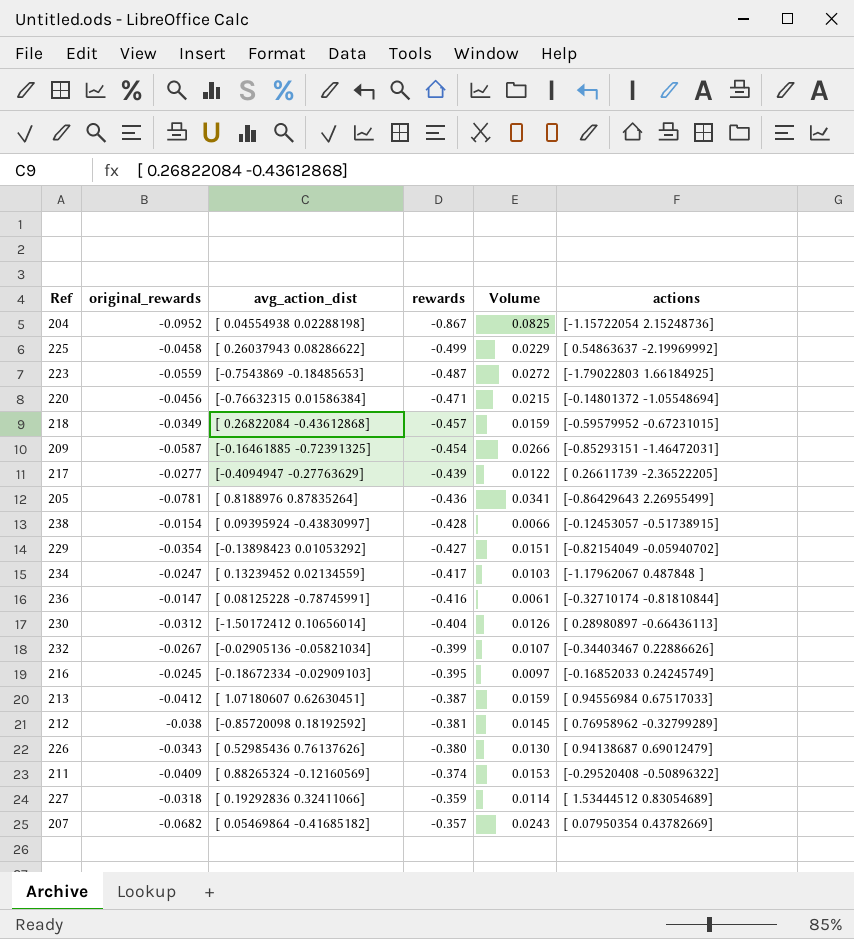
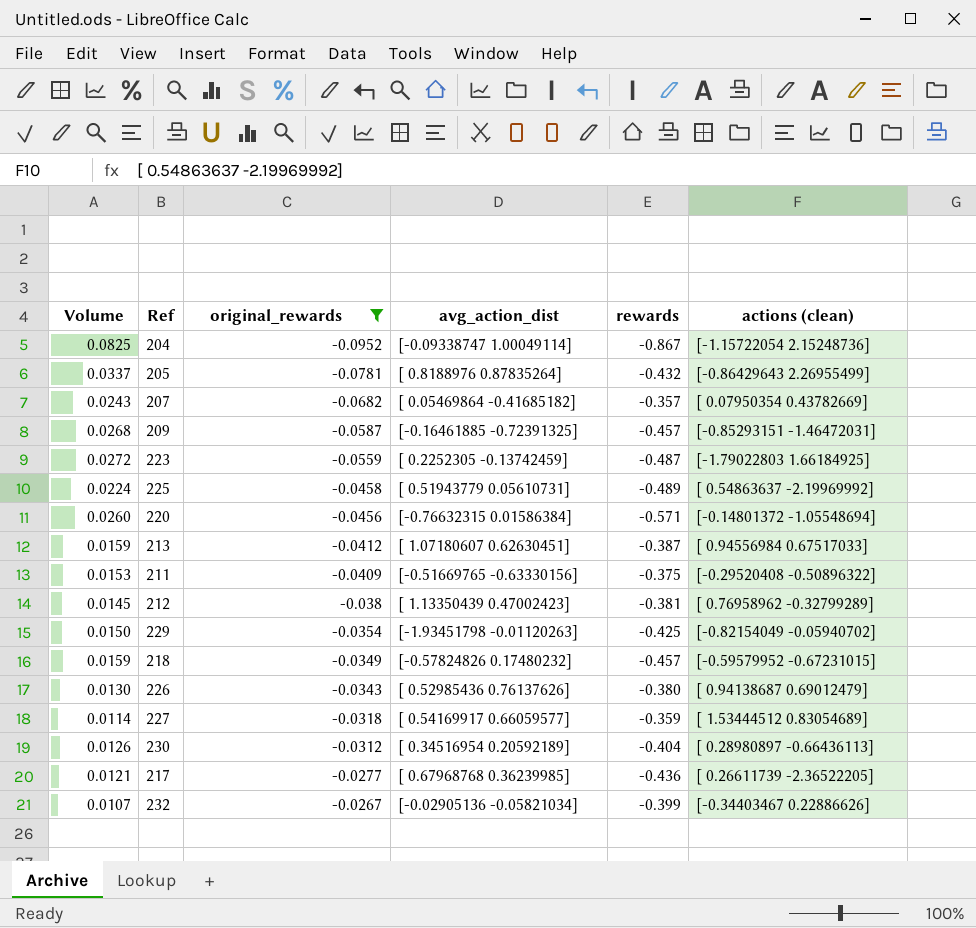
filter: none -> original_rewards <= -0.0267
row order: rewards ascending -> original_rewards ascending
column Volume | position: 5 -> 1
column name: actions -> actions (clean)
204 | avg_action_dist: [ 0.04554938 0.02288198] -> [-0.09338747 1.00049114]
205 | Volume: 0.0341 -> 0.0337
205 | rewards: -0.436 -> -0.432
209 | Volume: 0.0266 -> 0.0268
209 | rewards: -0.454 -> -0.457
223 | avg_action_dist: [-0.7543869 -0.18485653] -> [ 0.2252305 -0.13742459]
225 | Volume: 0.0229 -> 0.0224
225 | avg_action_dist: [ 0.26037943 0.08286622] -> [ 0.51943779 0.05610731]
225 | rewards: -0.499 -> -0.489
220 | Volume: 0.0215 -> 0.0260
220 | rewards: -0.471 -> -0.571
211 | avg_action_dist: [ 0.88265324 -0.12160569] -> [-0.51669765 -0.63330156]
211 | rewards: -0.374 -> -0.375
212 | avg_action_dist: [-0.85720098 0.18192592] -> [ 1.13350439 0.47002423]
229 | Volume: 0.0151 -> 0.0150
229 | avg_action_dist: [-0.13898423 0.01053292] -> [-1.93451798 -0.01120263]
229 | rewards: -0.427 -> -0.425
218 | avg_action_dist: [ 0.26822084 -0.43612868] -> [-0.57824826 0.17480232]
227 | avg_action_dist: [ 0.19292836 0.32411066] -> [ 0.54169917 0.66059577]
230 | avg_action_dist: [-1.50172412 0.10656014] -> [ 0.34516954 0.20592189]
217 | Volume: 0.0122 -> 0.0121
217 | avg_action_dist: [-0.4094947 -0.27763629] -> [ 0.67968768 0.36239985]
217 | rewards: -0.439 -> -0.436

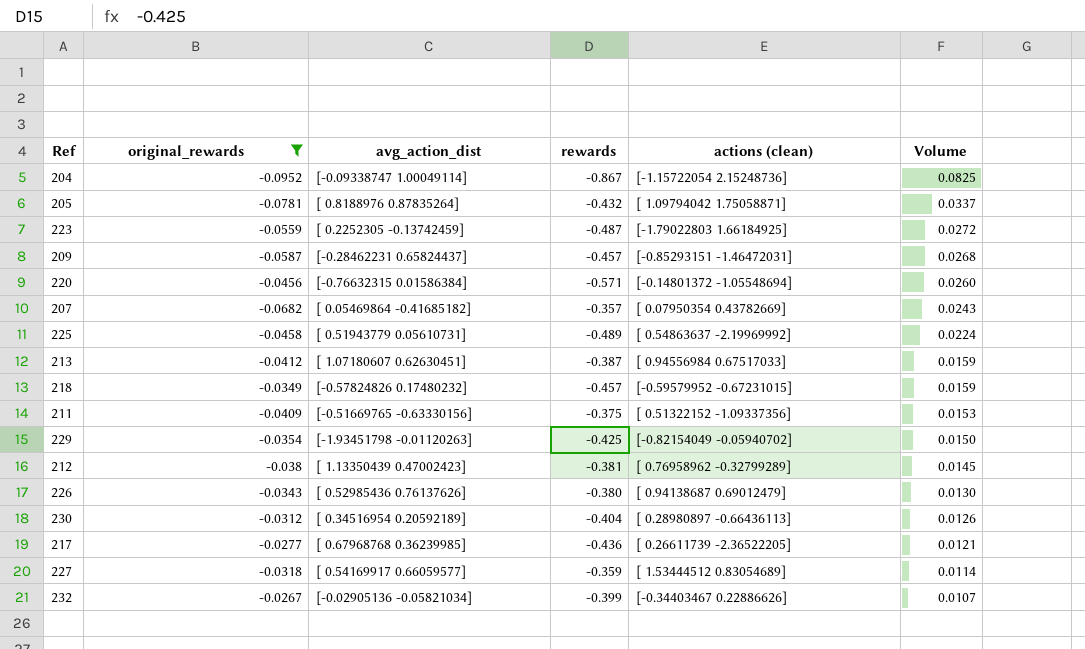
row order: original_rewards ascending -> Volume descending
column Volume | position: 1 -> 6
205 | actions (clean): [-0.86429643 2.26955499] -> [ 1.09794042 1.75058871]
209 | avg_action_dist: [-0.16461885 -0.72391325] -> [-0.28462231 0.65824437]
211 | actions (clean): [-0.29520408 -0.50896322] -> [ 0.51322152 -1.09337356]

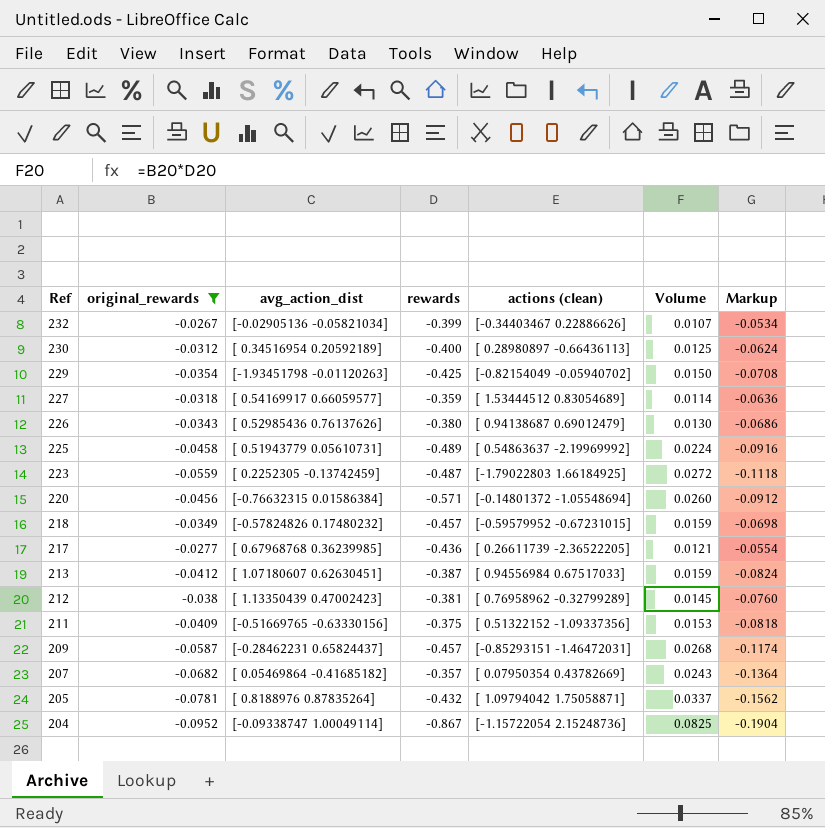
row order: Volume descending -> Ref descending
column Markup | formula: none -> [original_rewards] * 2
230 | rewards: -0.404 -> -0.400
230 | Volume: 0.0126 -> 0.0125

